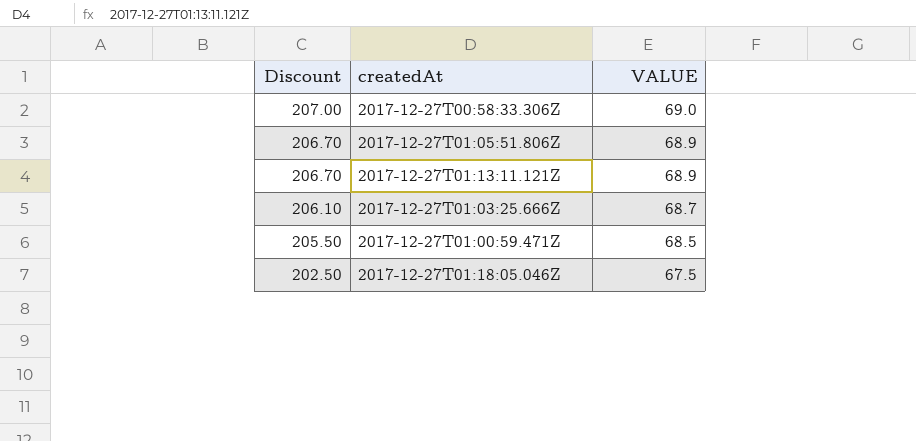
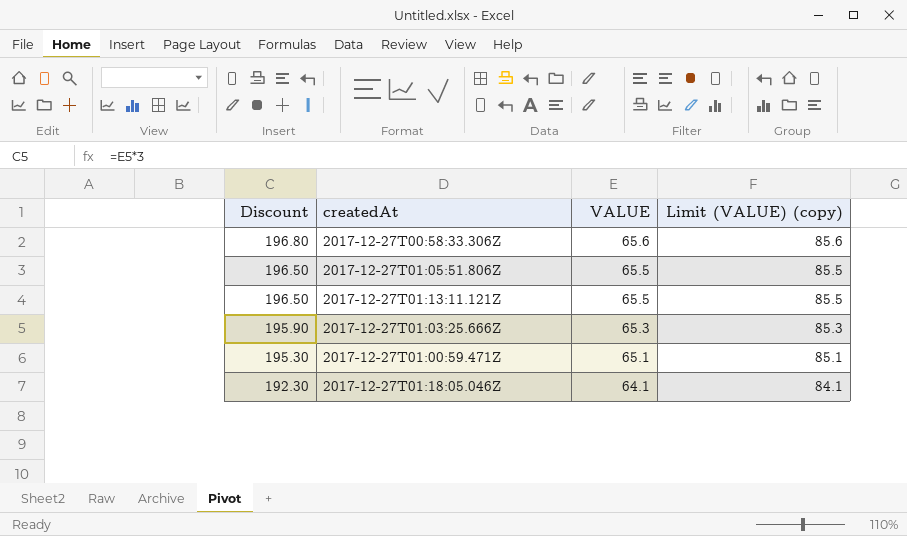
column Limit (VALUE) (copy) | formula: none -> [VALUE] + 20
2017-12-27T00:58:33.306Z | Discount: 207.00 -> 196.80
2017-12-27T00:58:33.306Z | VALUE: 69.0 -> 65.6
2017-12-27T01:05:51.806Z | Discount: 206.70 -> 196.50
2017-12-27T01:05:51.806Z | VALUE: 68.9 -> 65.5
2017-12-27T01:13:11.121Z | Discount: 206.70 -> 196.50
2017-12-27T01:13:11.121Z | VALUE: 68.9 -> 65.5
2017-12-27T01:03:25.666Z | Discount: 206.10 -> 195.90
2017-12-27T01:03:25.666Z | VALUE: 68.7 -> 65.3
2017-12-27T01:00:59.471Z | Discount: 205.50 -> 195.30
2017-12-27T01:00:59.471Z | VALUE: 68.5 -> 65.1
2017-12-27T01:18:05.046Z | Discount: 202.50 -> 192.30
2017-12-27T01:18:05.046Z | VALUE: 67.5 -> 64.1

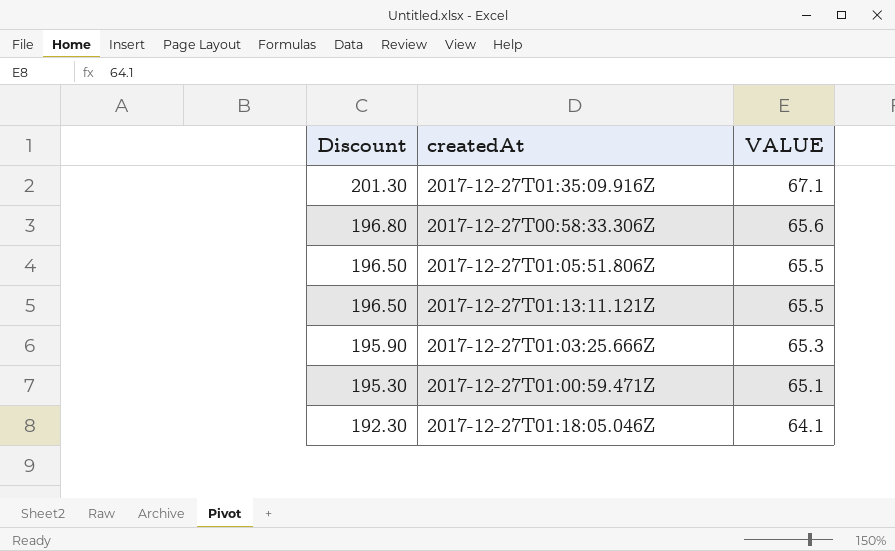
column Limit (VALUE) (copy) | formula: [VALUE] + 20 -> none
row 2017-12-27T01:35:09.916Z: none -> 201.30 | 67.1

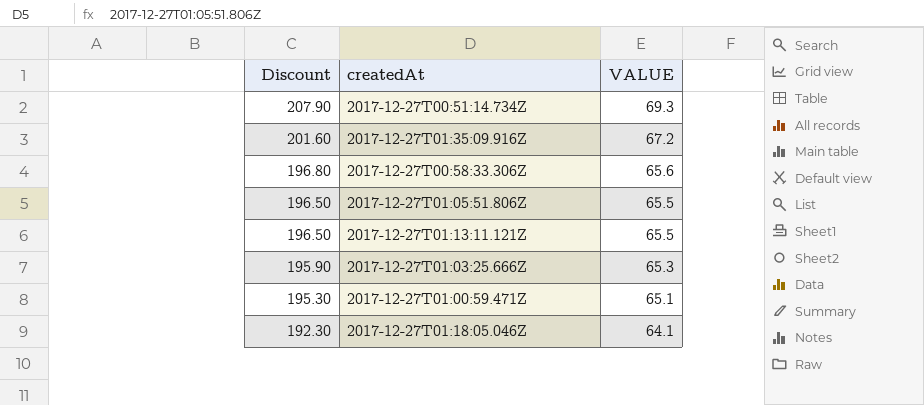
row 2017-12-27T00:51:14.734Z: none -> 207.90 | 69.3
2017-12-27T01:35:09.916Z | Discount: 201.30 -> 201.60
2017-12-27T01:35:09.916Z | VALUE: 67.1 -> 67.2

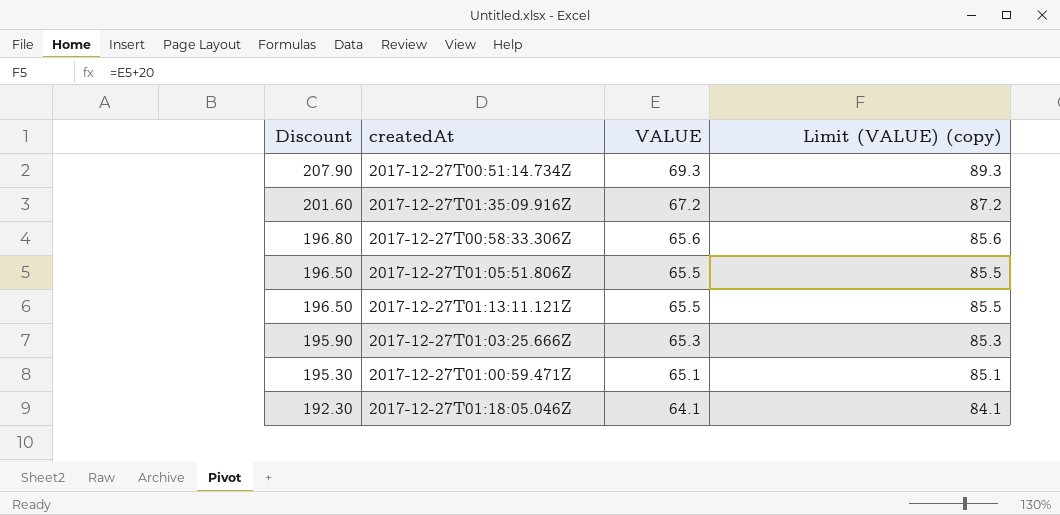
column Limit (VALUE) (copy) | formula: none -> [VALUE] + 20

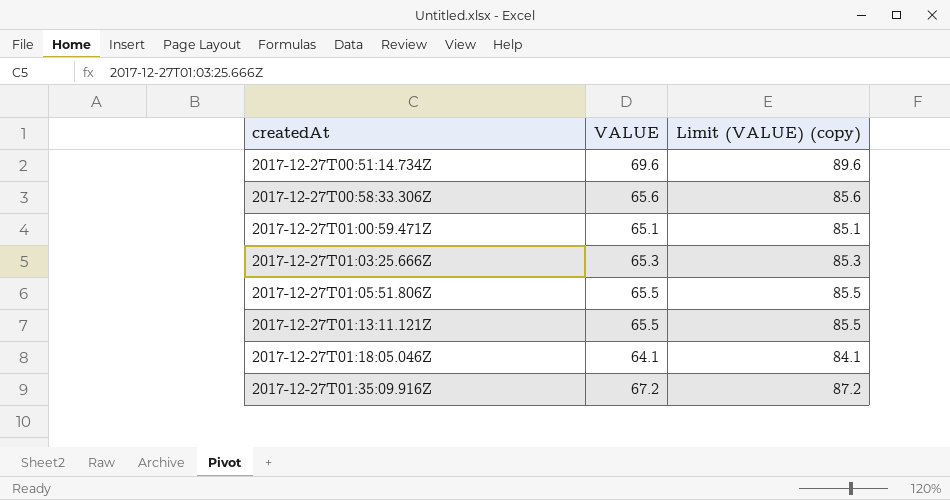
row order: Discount descending -> createdAt ascending
column Discount | formula: [VALUE] * 3 -> none
2017-12-27T00:51:14.734Z | VALUE: 69.3 -> 69.6
2017-12-27T00:51:14.734Z | Limit (VALUE) (copy): 89.3 -> 89.6

